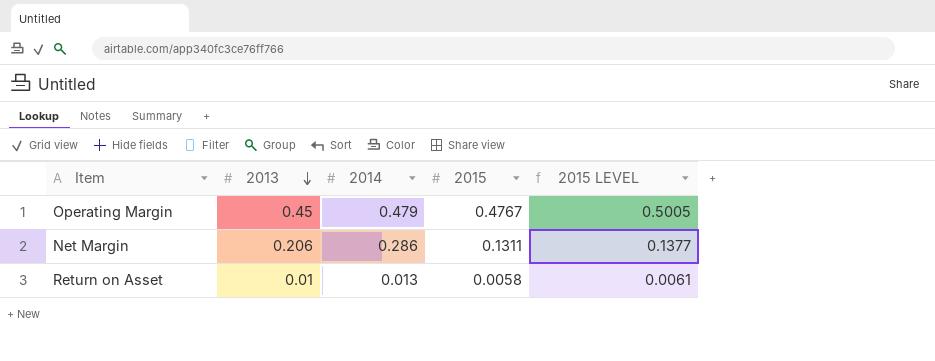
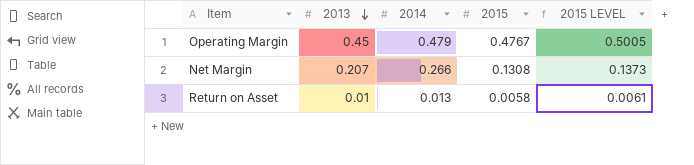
Net Margin | 2013: 0.206 -> 0.207
Net Margin | 2014: 0.286 -> 0.266
Net Margin | 2015: 0.1311 -> 0.1308
Net Margin | 2015 LEVEL: 0.1377 -> 0.1373

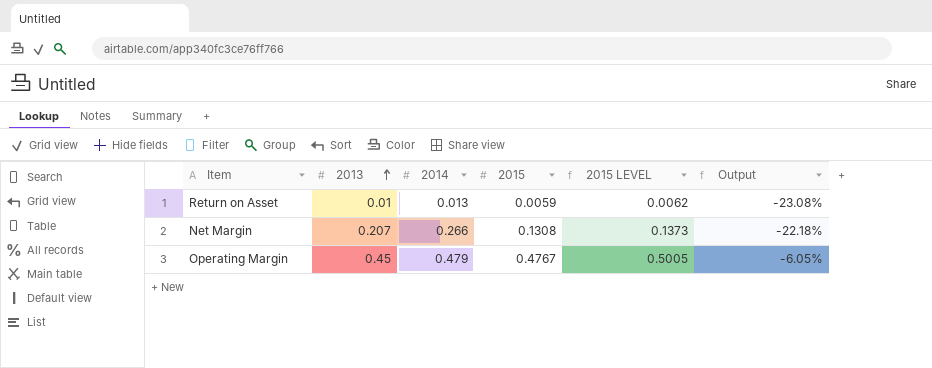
row order: 2013 descending -> 2013 ascending
column Output | formula: none -> ([2013] - [2014]) / [2014]
Return on Asset | 2015: 0.0058 -> 0.0059
Return on Asset | 2015 LEVEL: 0.0061 -> 0.0062

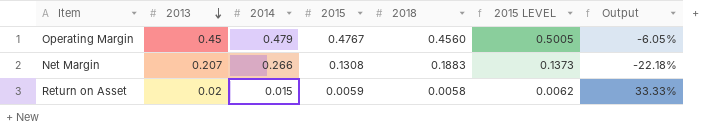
row order: 2013 ascending -> 2013 descending
column 2018 | position: none -> 5
Return on Asset | 2013: 0.01 -> 0.02
Return on Asset | 2014: 0.013 -> 0.015
Return on Asset | Output: -23.08% -> 33.33%

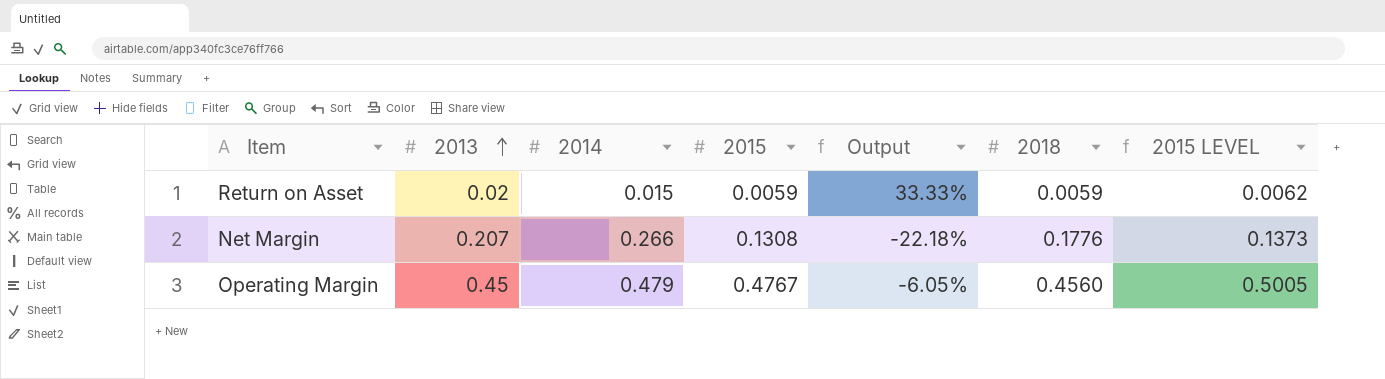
row order: 2013 descending -> 2013 ascending
column Output | position: 7 -> 5
Return on Asset | 2018: 0.0058 -> 0.0059
Net Margin | 2018: 0.1883 -> 0.1776

